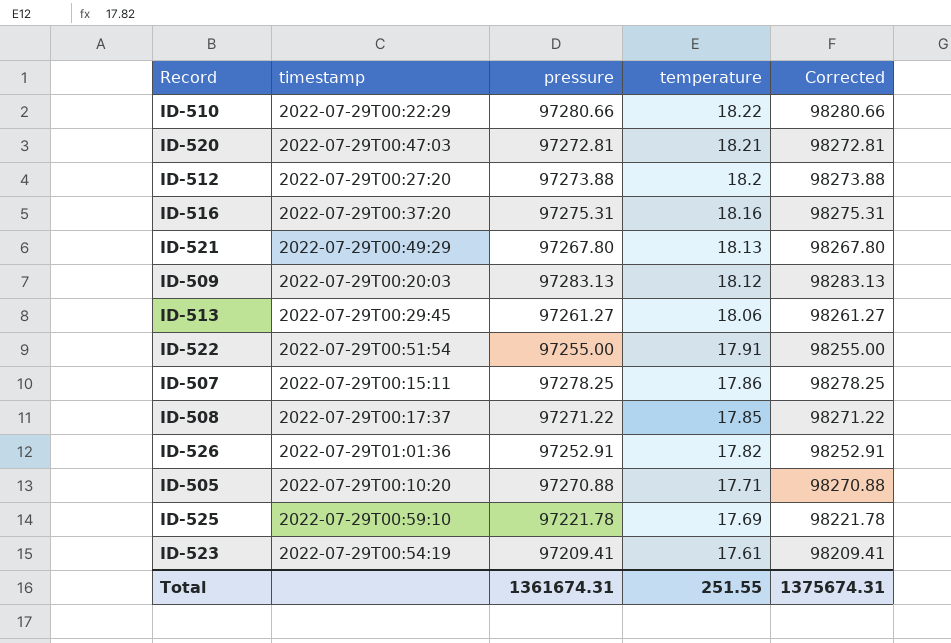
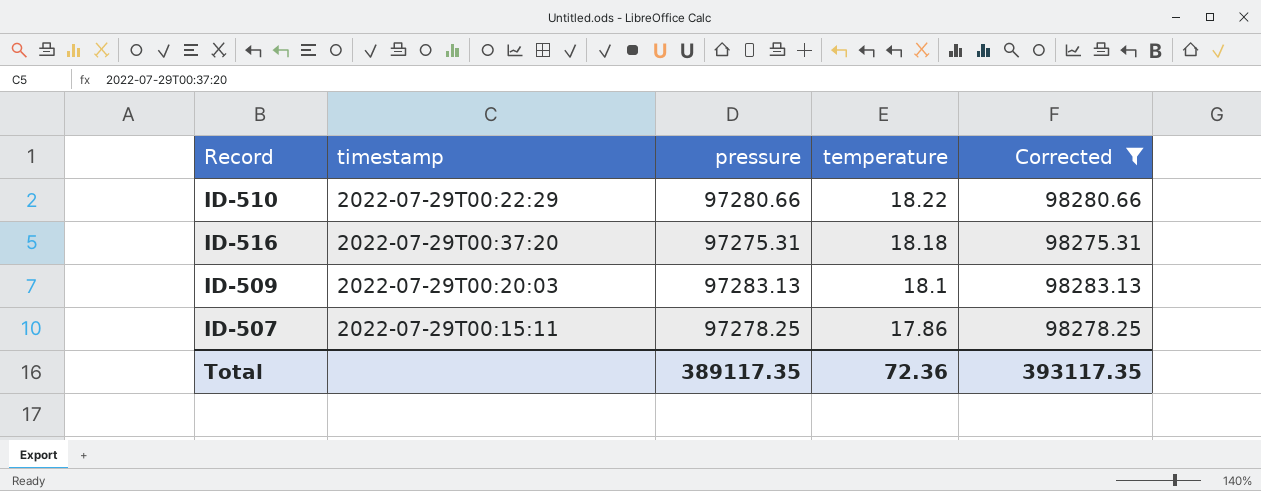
filter: none -> Corrected >= 98275.31
ID-516 | temperature: 18.16 -> 18.18
ID-509 | temperature: 18.12 -> 18.1
Total | pressure: 1361674.31 -> 389117.35
Total | temperature: 251.55 -> 72.36
Total | Corrected: 1375674.31 -> 393117.35

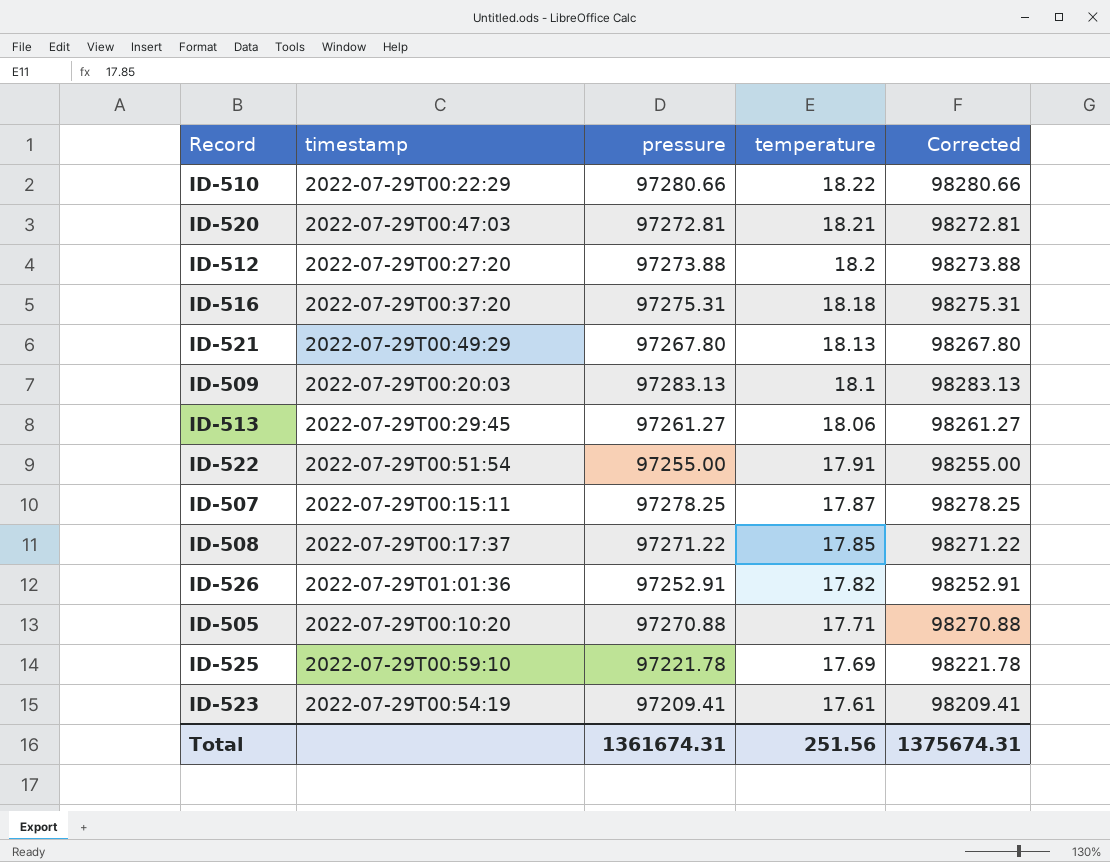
filter: Corrected >= 98275.31 -> none
ID-507 | temperature: 17.86 -> 17.87
Total | pressure: 389117.35 -> 1361674.31
Total | temperature: 72.36 -> 251.56
Total | Corrected: 393117.35 -> 1375674.31

